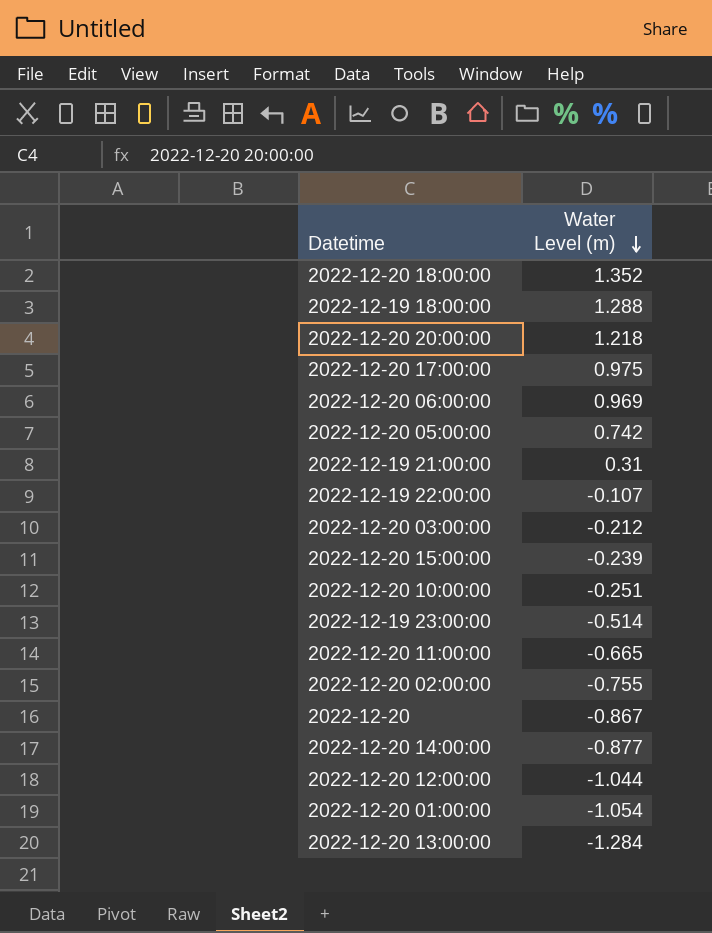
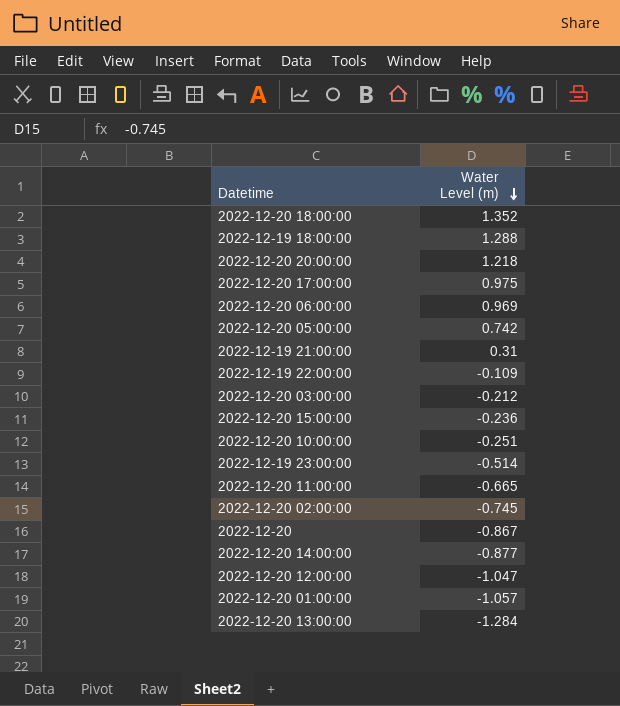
2022-12-19 22:00:00 | Water Level (m): -0.107 -> -0.109
2022-12-20 15:00:00 | Water Level (m): -0.239 -> -0.236
2022-12-20 02:00:00 | Water Level (m): -0.755 -> -0.745
2022-12-20 12:00:00 | Water Level (m): -1.044 -> -1.047
2022-12-20 01:00:00 | Water Level (m): -1.054 -> -1.057

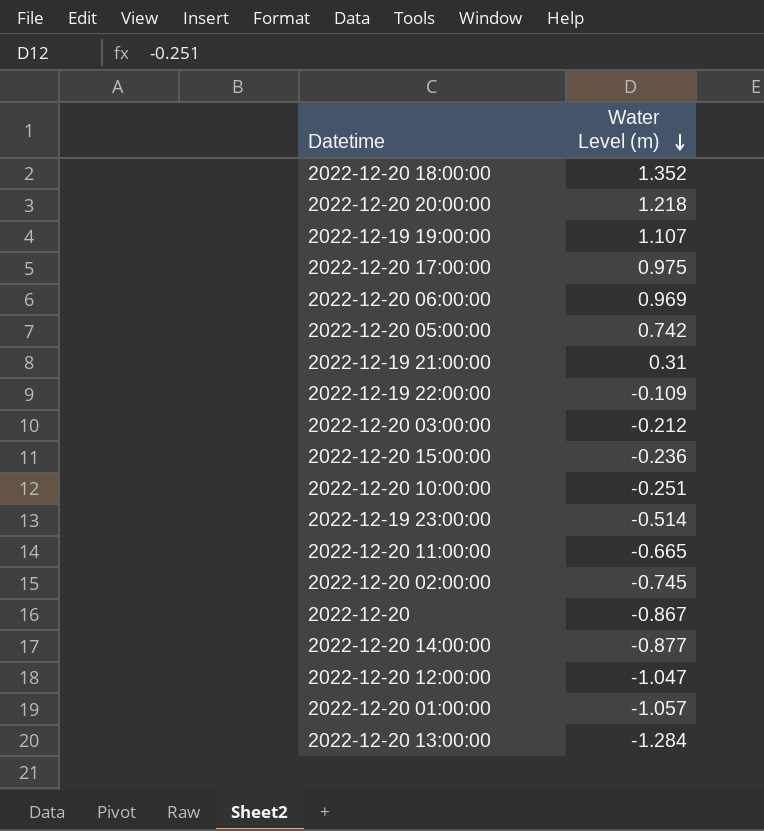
row 2022-12-19 18:00:00: 1.288 -> none
row 2022-12-19 19:00:00: none -> 1.107

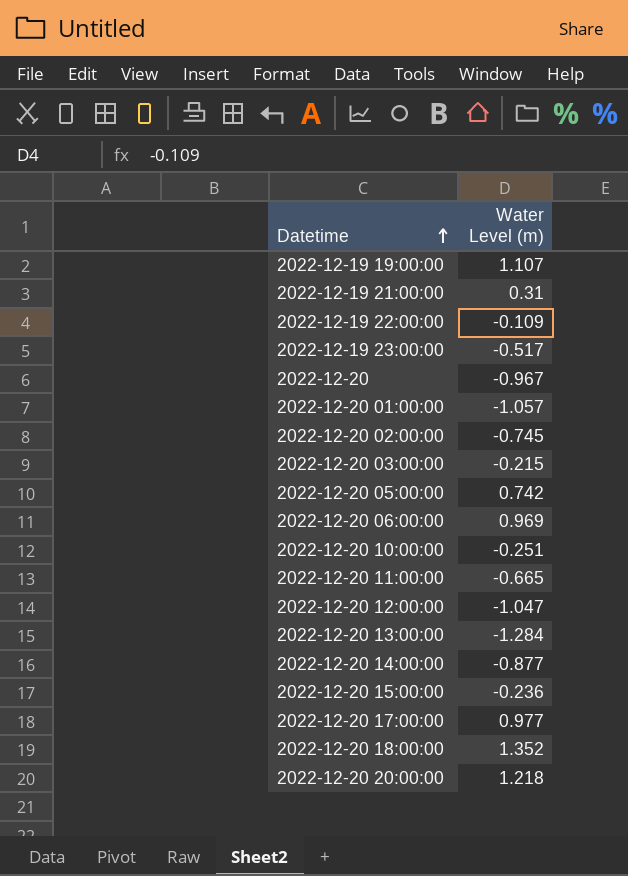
row order: Water Level (m) descending -> Datetime ascending
2022-12-19 23:00:00 | Water Level (m): -0.514 -> -0.517
2022-12-20 | Water Level (m): -0.867 -> -0.967
2022-12-20 03:00:00 | Water Level (m): -0.212 -> -0.215
2022-12-20 17:00:00 | Water Level (m): 0.975 -> 0.977

